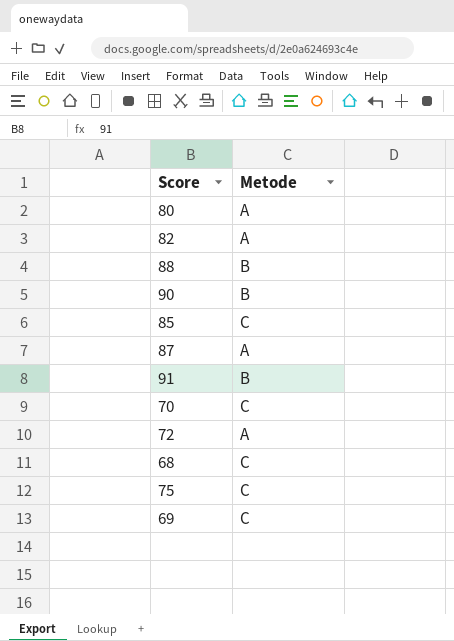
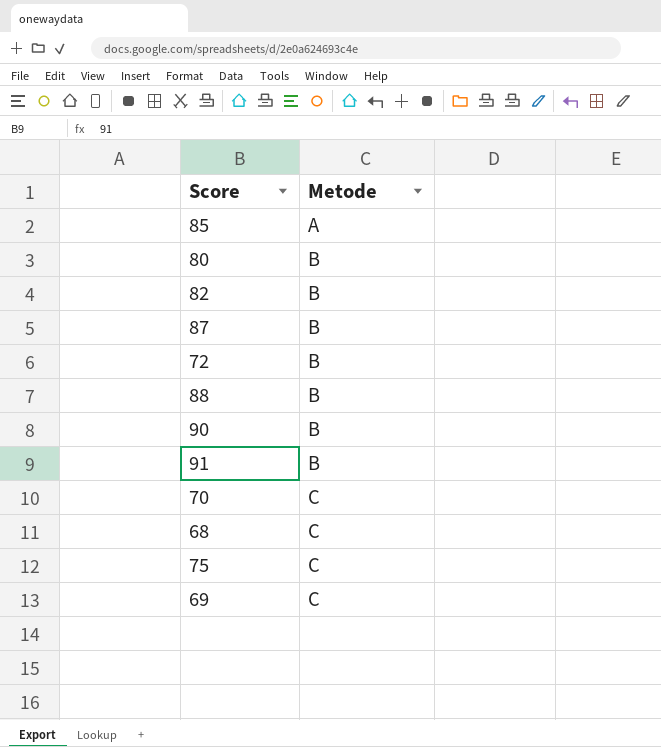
row order: none -> Metode ascending
85 | Metode: C -> A
80 | Metode: A -> B
82 | Metode: A -> B
87 | Metode: A -> B
72 | Metode: A -> B

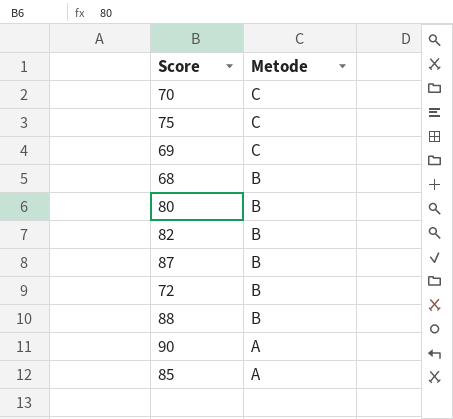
row order: Metode ascending -> Metode descending
row 91: B -> none
68 | Metode: C -> B
90 | Metode: B -> A

